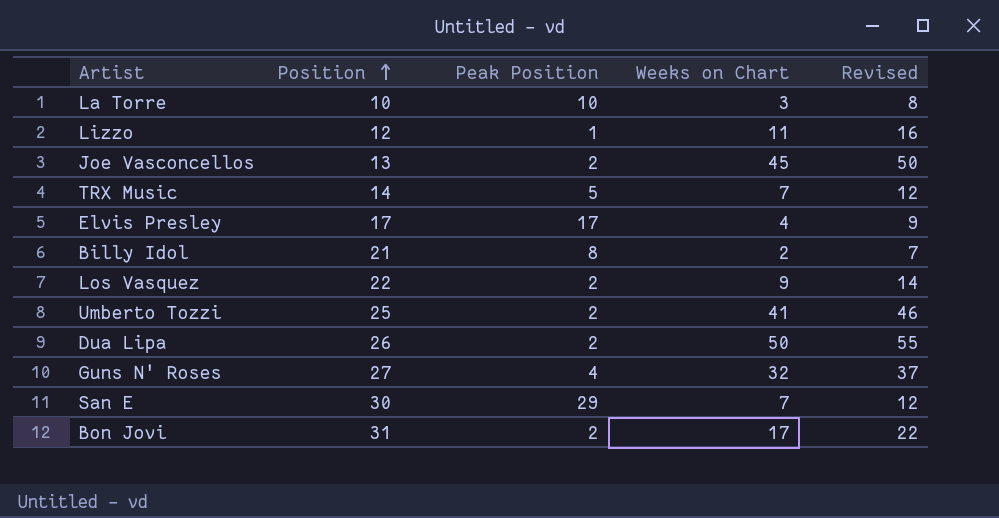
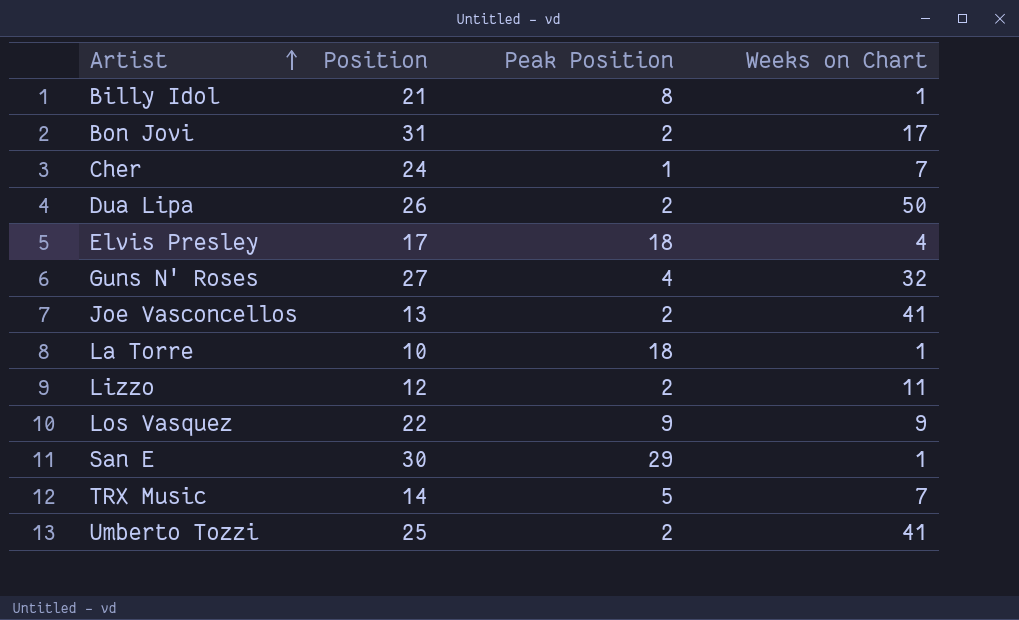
row order: Position ascending -> Artist ascending
column Revised | formula: [Weeks on Chart] + 5 -> none
Billy Idol | Weeks on Chart: 2 -> 1
row Cher: none -> 24 | 1 | 7
Elvis Presley | Peak Position: 17 -> 18
Joe Vasconcellos | Weeks on Chart: 45 -> 41
La Torre | Peak Position: 10 -> 18
La Torre | Weeks on Chart: 3 -> 1
Lizzo | Peak Position: 1 -> 2
Los Vasquez | Peak Position: 2 -> 9
San E | Weeks on Chart: 7 -> 1

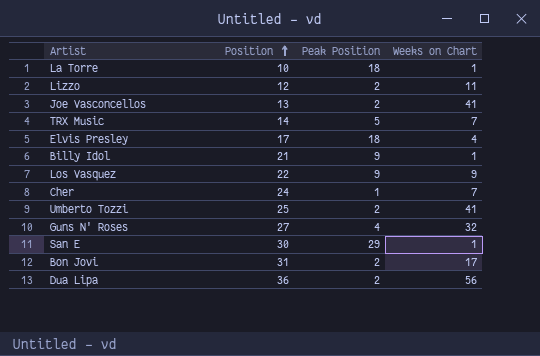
row order: Artist ascending -> Position ascending
Billy Idol | Peak Position: 8 -> 9
Dua Lipa | Position: 26 -> 36
Dua Lipa | Weeks on Chart: 50 -> 56

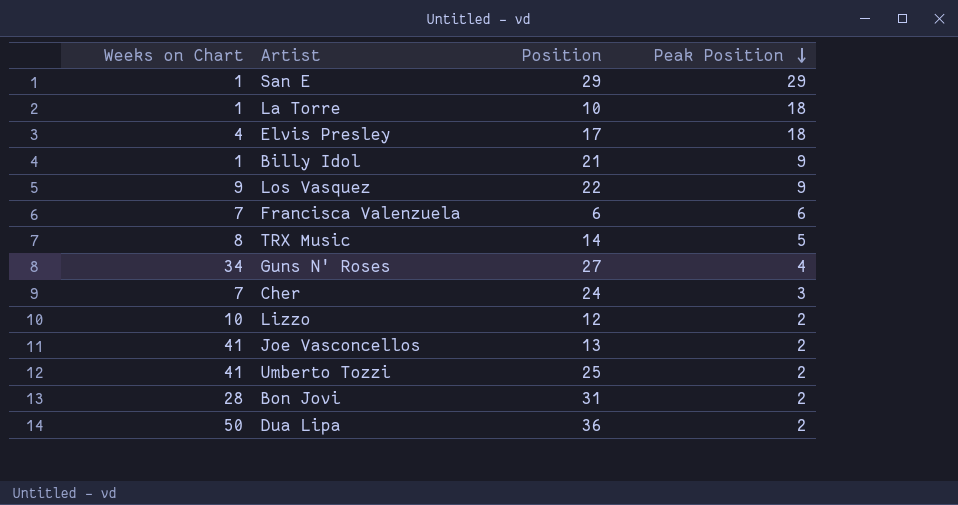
row order: Position ascending -> Peak Position descending
column Weeks on Chart | position: 4 -> 1
San E | Position: 30 -> 29
row Francisca Valenzuela: none -> 7 | 6 | 6
TRX Music | Weeks on Chart: 7 -> 8
Guns N' Roses | Weeks on Chart: 32 -> 34
Cher | Peak Position: 1 -> 3
Lizzo | Weeks on Chart: 11 -> 10
Bon Jovi | Weeks on Chart: 17 -> 28
Dua Lipa | Weeks on Chart: 56 -> 50

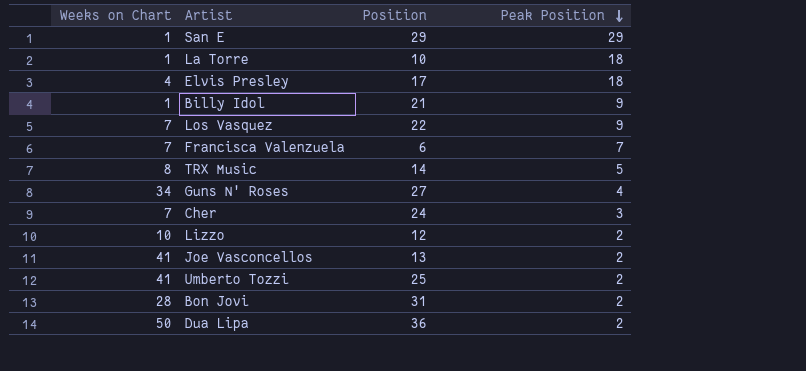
Los Vasquez | Weeks on Chart: 9 -> 7
Francisca Valenzuela | Peak Position: 6 -> 7

